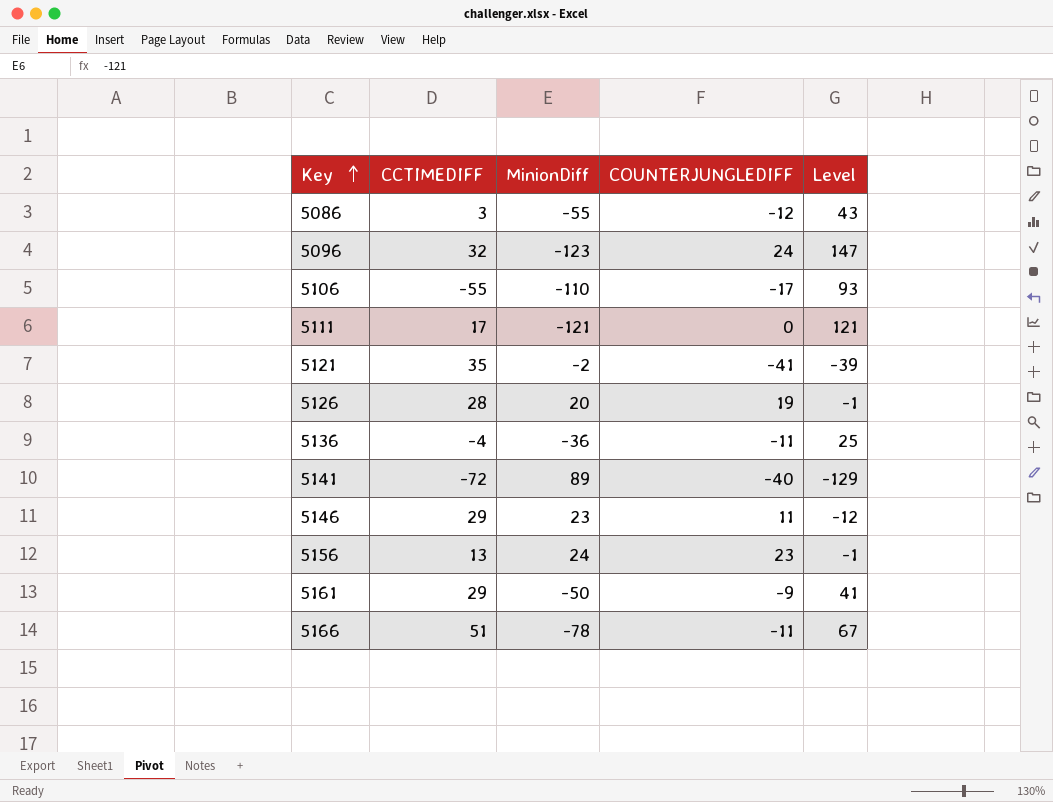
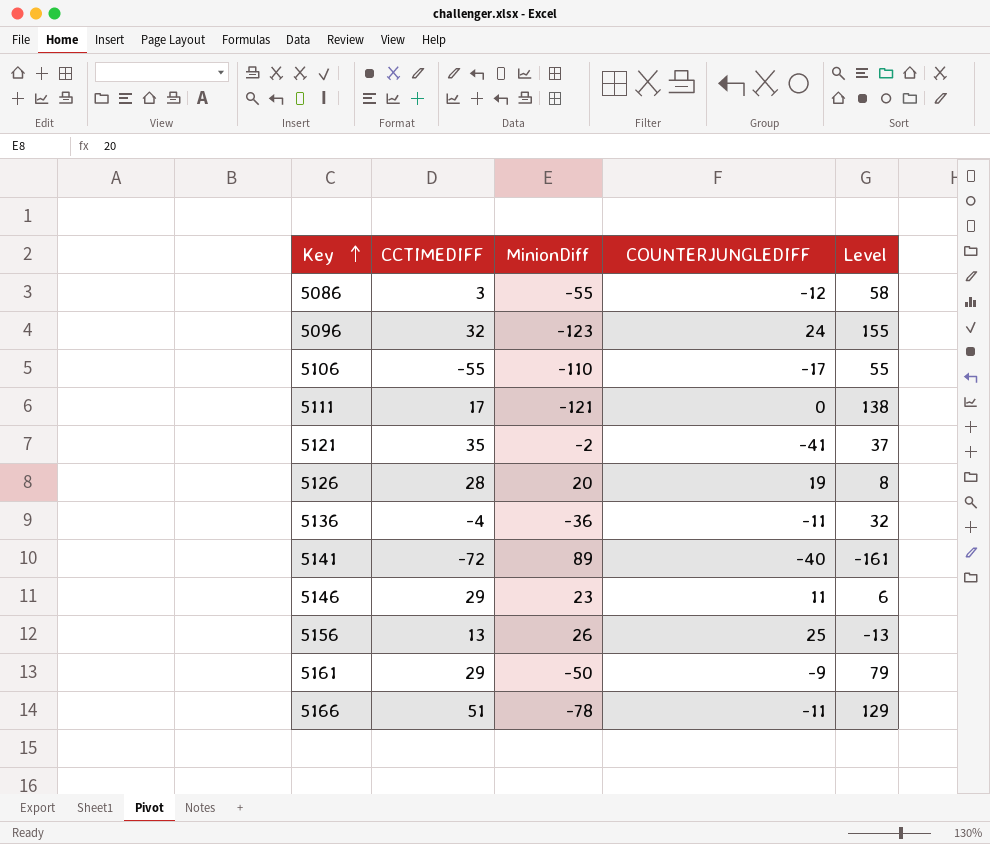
column Level | formula: [COUNTERJUNGLEDIFF] - [MinionDiff] -> [CCTIMEDIFF] - [MinionDiff]
5156 | MinionDiff: 24 -> 26
5156 | COUNTERJUNGLEDIFF: 23 -> 25

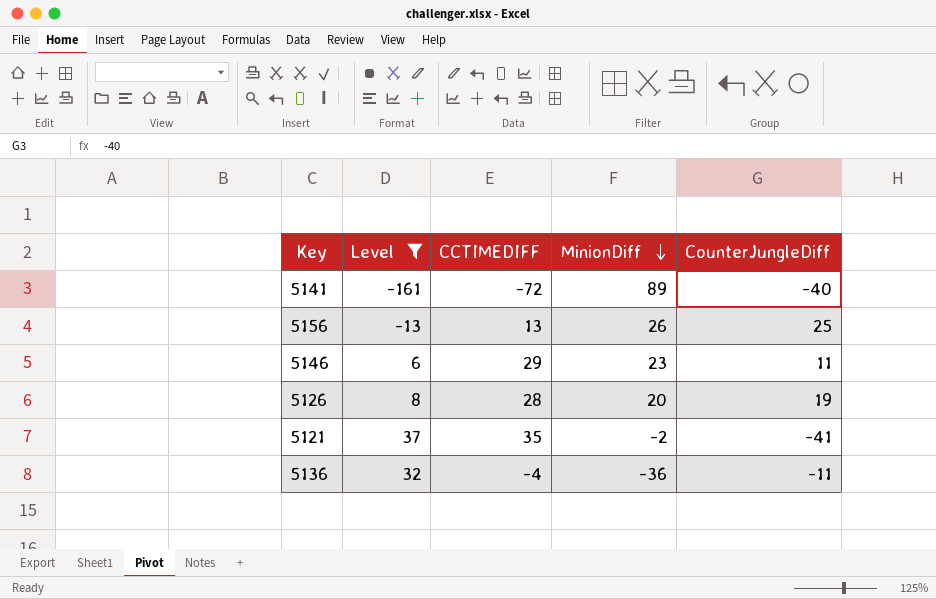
filter: none -> Level <= 37
row order: Key ascending -> MinionDiff descending
column Level | position: 5 -> 2
column name: COUNTERJUNGLEDIFF -> CounterJungleDiff

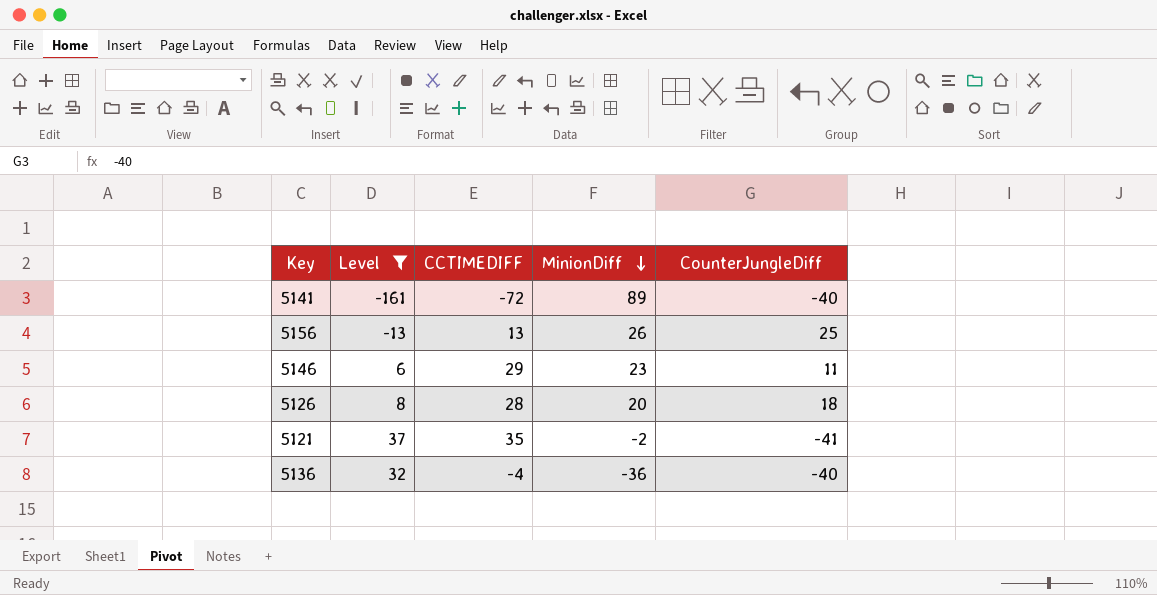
5126 | CounterJungleDiff: 19 -> 18
5136 | CounterJungleDiff: -11 -> -40

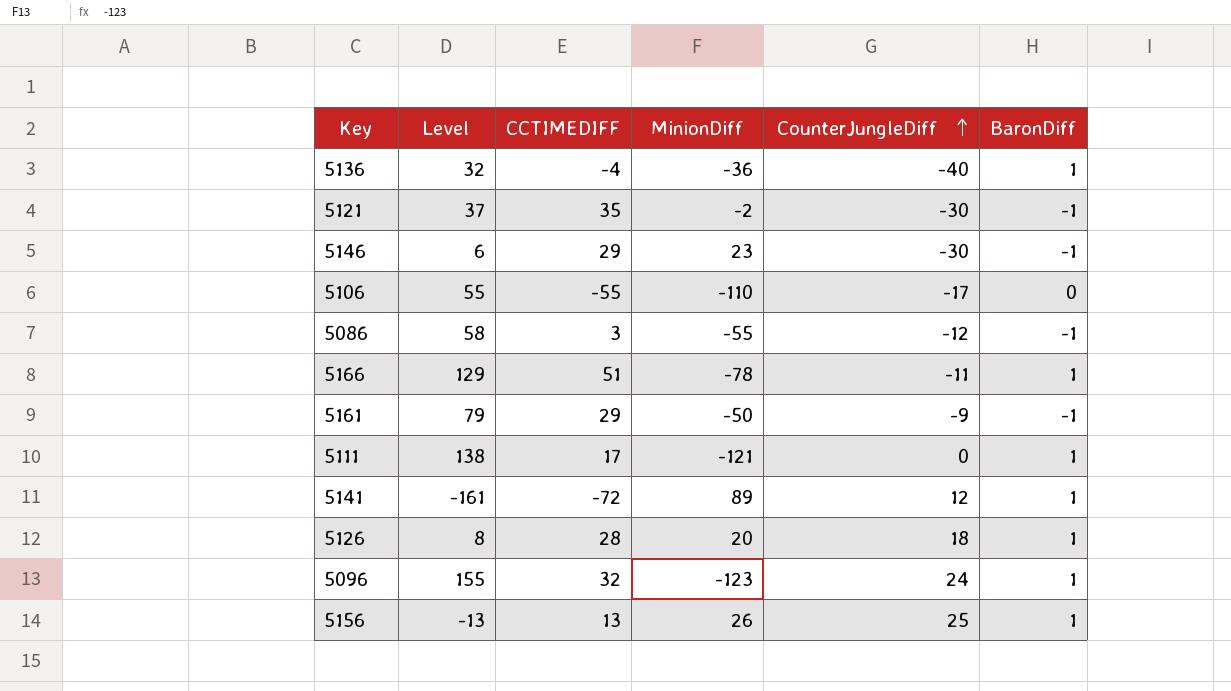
filter: Level <= 37 -> none
row order: MinionDiff descending -> CounterJungleDiff ascending
column BaronDiff | position: none -> 6
5121 | CounterJungleDiff: -41 -> -30
5146 | CounterJungleDiff: 11 -> -30
5141 | CounterJungleDiff: -40 -> 12

